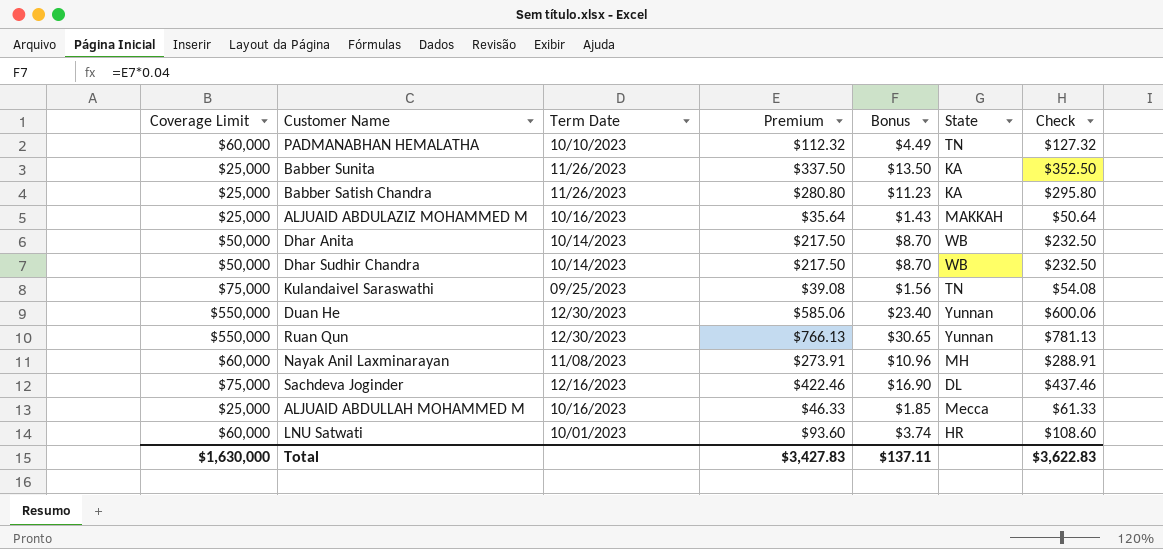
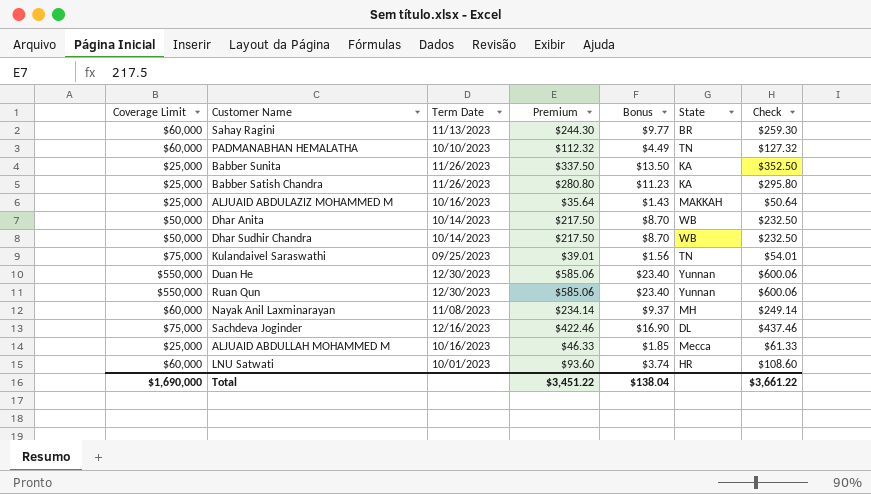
row Sahay Ragini: none -> $60,000 | 11/13/2023 | $244.30 | $9.77 | BR | $259.30
Kulandaivel Saraswathi | Premium: $39.08 -> $39.01
Kulandaivel Saraswathi | Check: $54.08 -> $54.01
Ruan Qun | Premium: $766.13 -> $585.06
Ruan Qun | Bonus: $30.65 -> $23.40
Ruan Qun | Check: $781.13 -> $600.06
Nayak Anil Laxminarayan | Premium: $273.91 -> $234.14
Nayak Anil Laxminarayan | Bonus: $10.96 -> $9.37
Nayak Anil Laxminarayan | Check: $288.91 -> $249.14
Total | Coverage Limit: $1,630,000 -> $1,690,000
Total | Premium: $3,427.83 -> $3,451.22
Total | Bonus: $137.11 -> $138.04
Total | Check: $3,622.83 -> $3,661.22

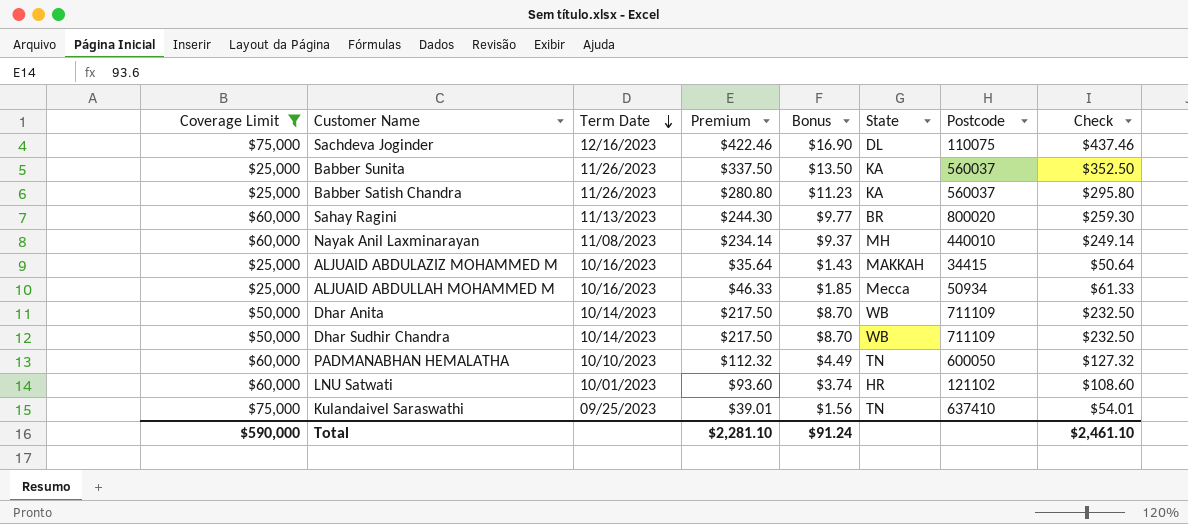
filter: none -> Coverage Limit != $550,000
row order: none -> Term Date descending
column Postcode | position: none -> 7
Total | Coverage Limit: $1,690,000 -> $590,000
Total | Premium: $3,451.22 -> $2,281.10
Total | Bonus: $138.04 -> $91.24
Total | Check: $3,661.22 -> $2,461.10

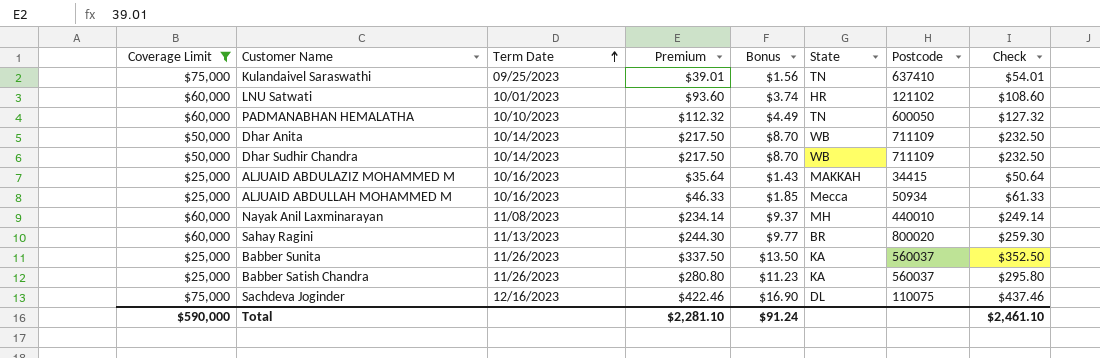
row order: Term Date descending -> Term Date ascending

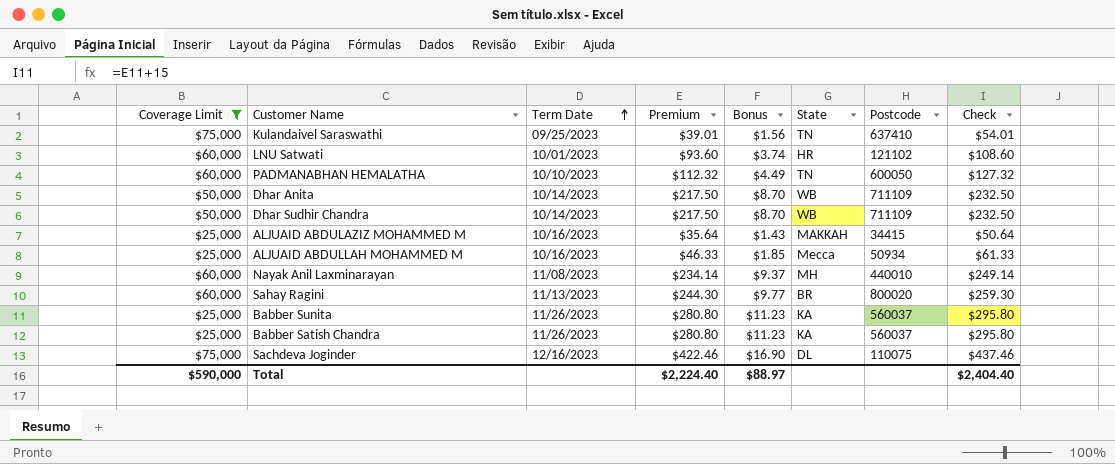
Babber Sunita | Premium: $337.50 -> $280.80
Babber Sunita | Bonus: $13.50 -> $11.23
Babber Sunita | Check: $352.50 -> $295.80
Total | Premium: $2,281.10 -> $2,224.40
Total | Bonus: $91.24 -> $88.97
Total | Check: $2,461.10 -> $2,404.40

